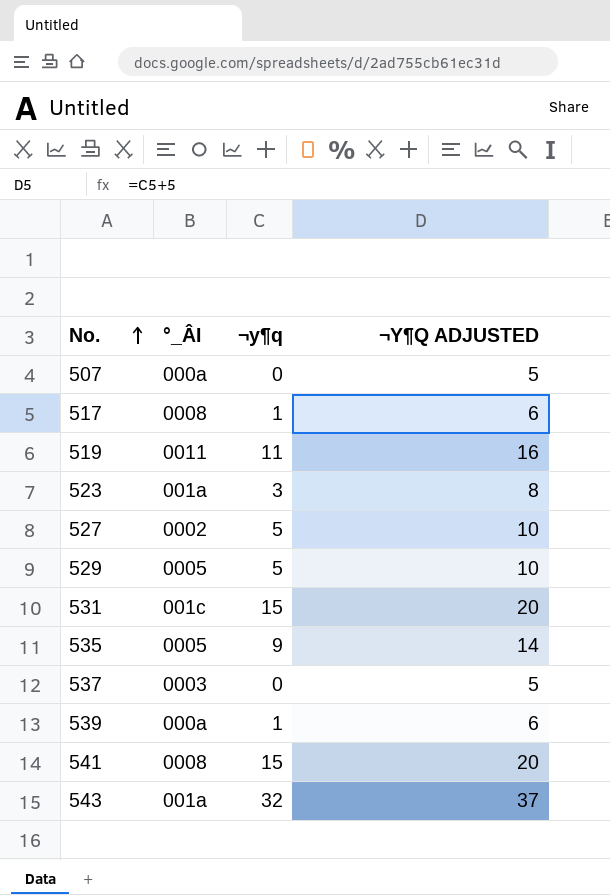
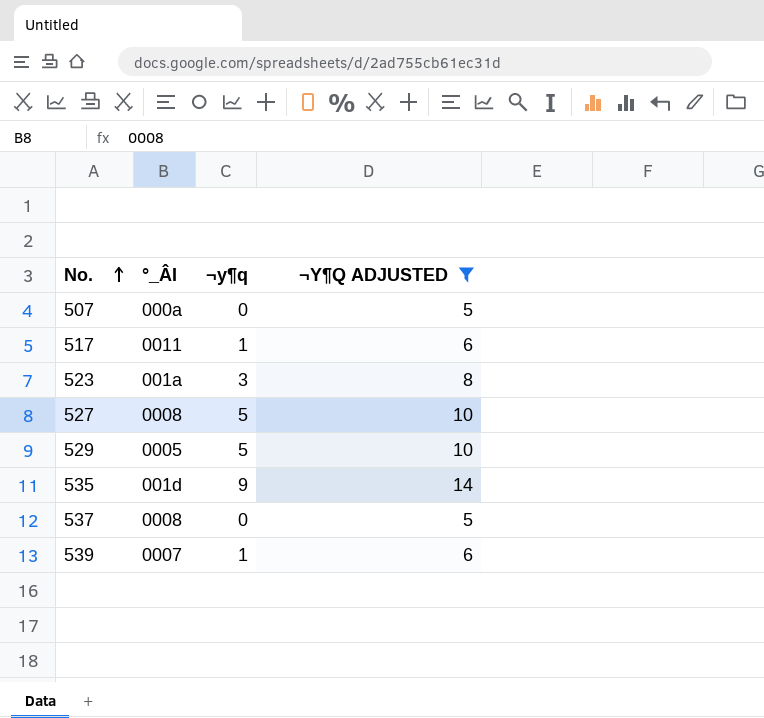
filter: none -> ¬Y¶Q ADJUSTED <= 14
517 | °_ÂI: 0008 -> 0011
527 | °_ÂI: 0002 -> 0008
535 | °_ÂI: 0005 -> 001d
537 | °_ÂI: 0003 -> 0008
539 | °_ÂI: 000a -> 0007

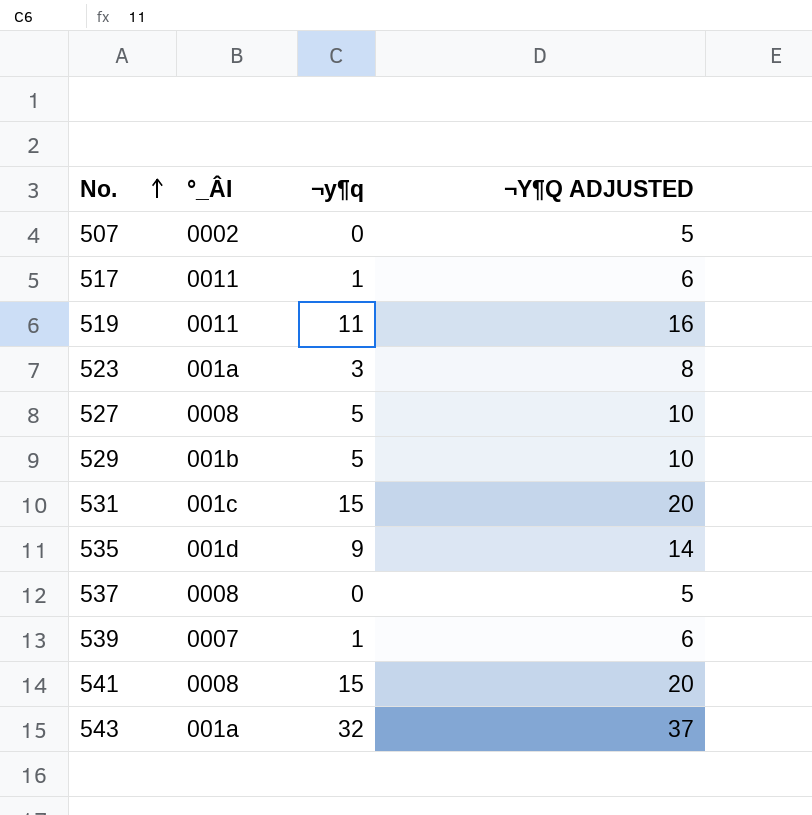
filter: ¬Y¶Q ADJUSTED <= 14 -> none
507 | °_ÂI: 000a -> 0002
529 | °_ÂI: 0005 -> 001b

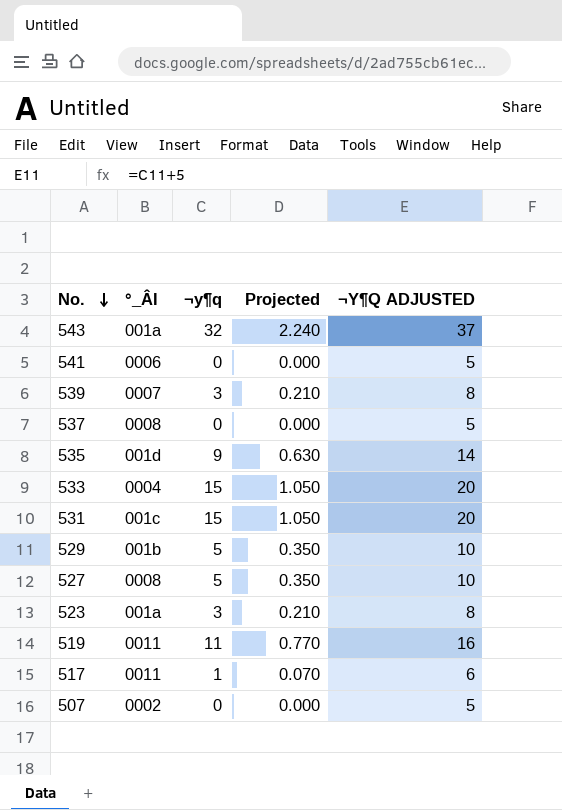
row order: No. ascending -> No. descending
column Projected | formula: none -> [¬y¶q] * 0.07
541 | °_ÂI: 0008 -> 0006
541 | ¬y¶q: 15 -> 0
541 | ¬Y¶Q ADJUSTED: 20 -> 5
539 | ¬y¶q: 1 -> 3
539 | ¬Y¶Q ADJUSTED: 6 -> 8
row 533: none -> 0004 | 15 | 1.050 | 20

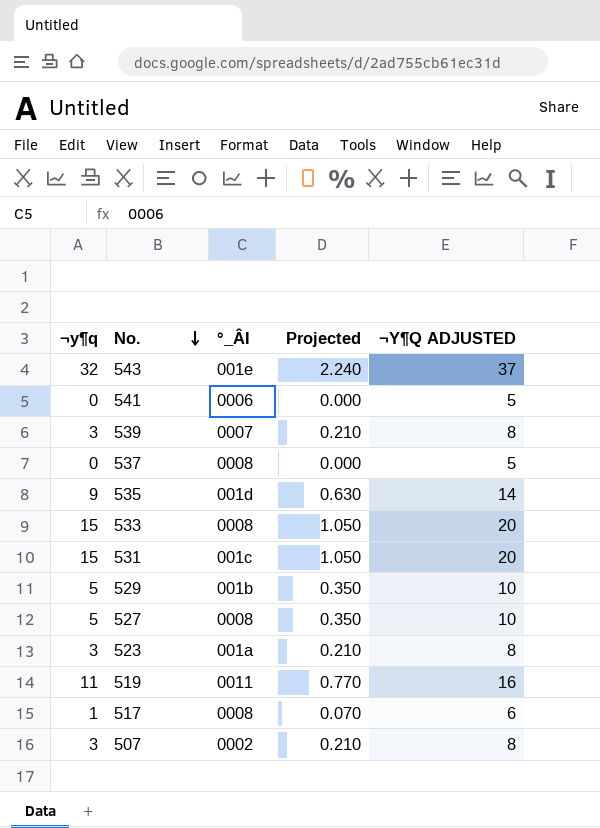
column ¬y¶q | position: 3 -> 1
543 | °_ÂI: 001a -> 001e
533 | °_ÂI: 0004 -> 0008
517 | °_ÂI: 0011 -> 0008
507 | ¬y¶q: 0 -> 3
507 | Projected: 0.000 -> 0.210
507 | ¬Y¶Q ADJUSTED: 5 -> 8

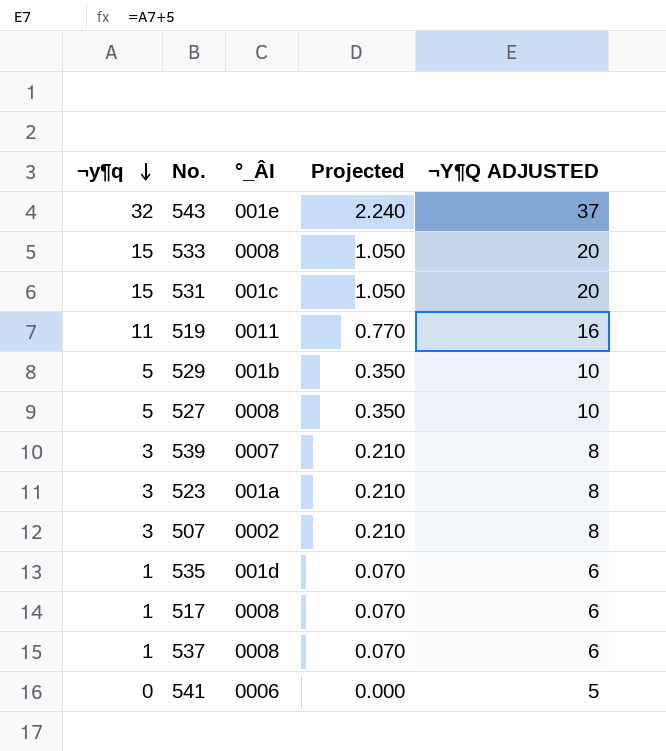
row order: No. descending -> ¬y¶q descending
535 | ¬y¶q: 9 -> 1
535 | Projected: 0.630 -> 0.070
535 | ¬Y¶Q ADJUSTED: 14 -> 6
537 | ¬y¶q: 0 -> 1
537 | Projected: 0.000 -> 0.070
537 | ¬Y¶Q ADJUSTED: 5 -> 6

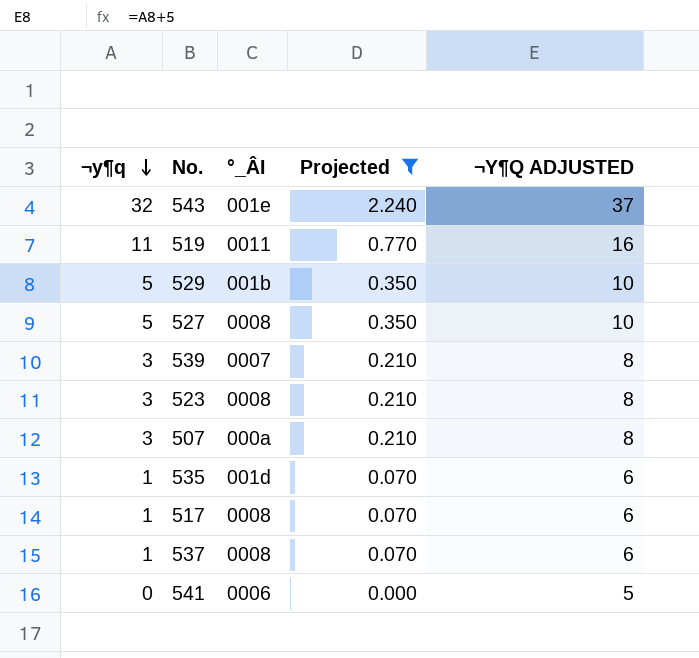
filter: none -> Projected != 1.050
523 | °_ÂI: 001a -> 0008
507 | °_ÂI: 0002 -> 000a

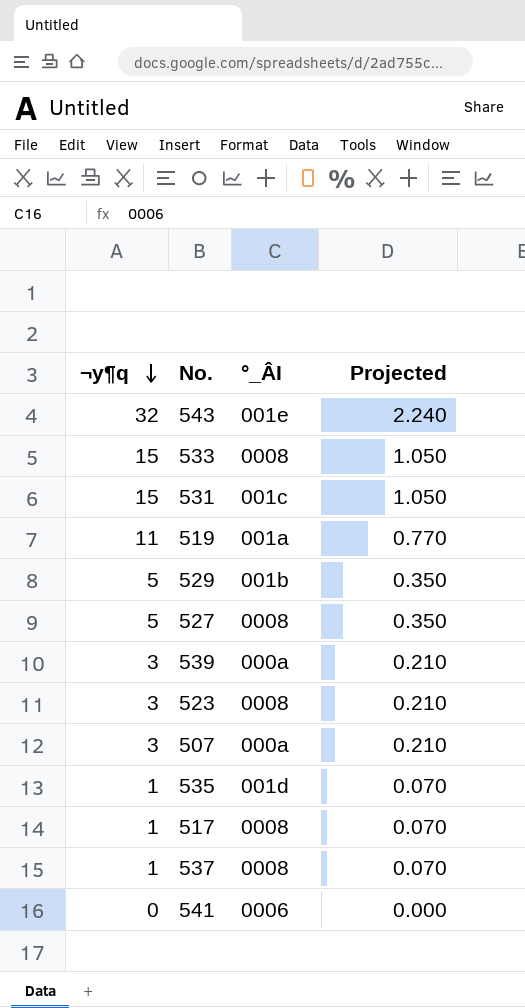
filter: Projected != 1.050 -> none
column ¬Y¶Q ADJUSTED | formula: [¬y¶q] + 5 -> none
519 | °_ÂI: 0011 -> 001a
539 | °_ÂI: 0007 -> 000a

